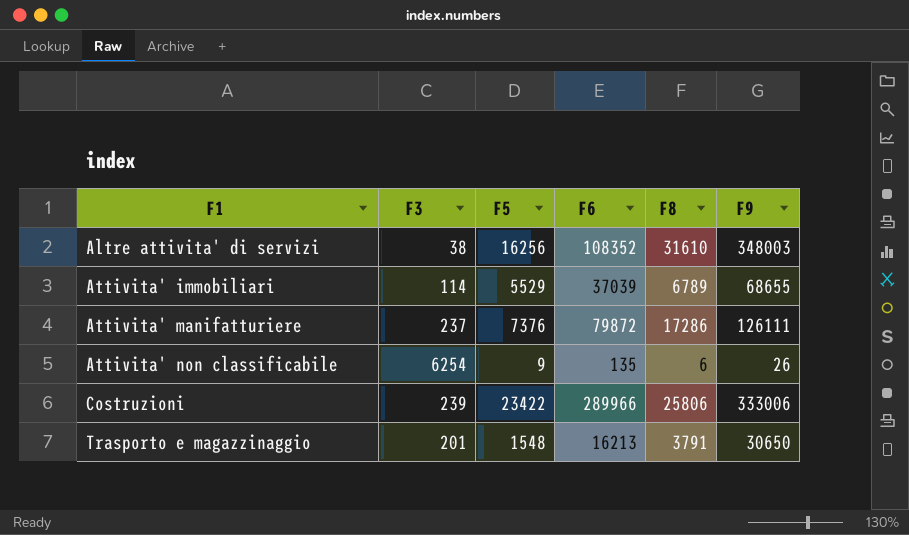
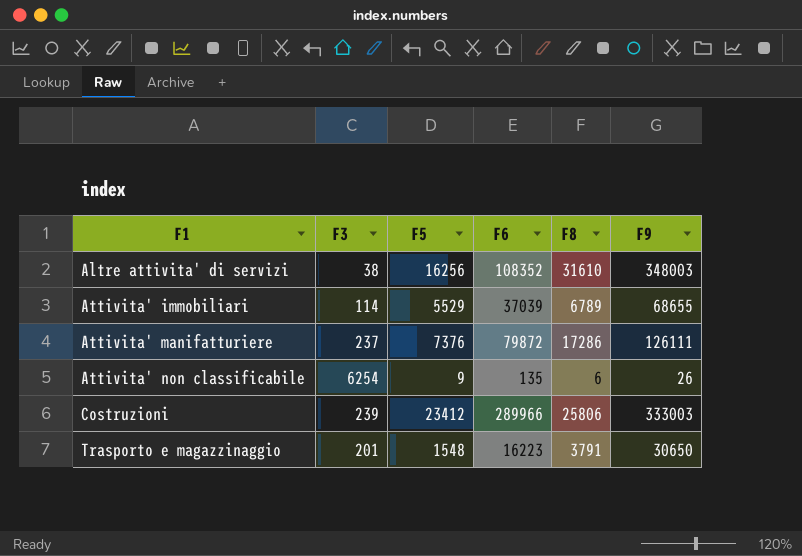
Costruzioni | F5: 23422 -> 23412
Costruzioni | F9: 333006 -> 333003
Trasporto e magazzinaggio | F6: 16213 -> 16223

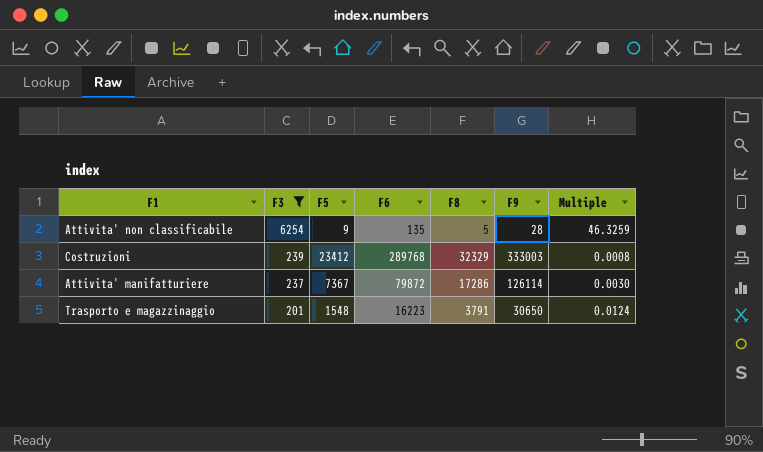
filter: none -> F3 >= 201
row order: F1 ascending -> F3 descending
column Multiple | formula: none -> [F3] / [F6]
Attivita' non classificabile | F8: 6 -> 5
Attivita' non classificabile | F9: 26 -> 28
Costruzioni | F6: 289966 -> 289768
Costruzioni | F8: 25806 -> 32329
Attivita' manifatturiere | F5: 7376 -> 7367
Attivita' manifatturiere | F9: 126111 -> 126114

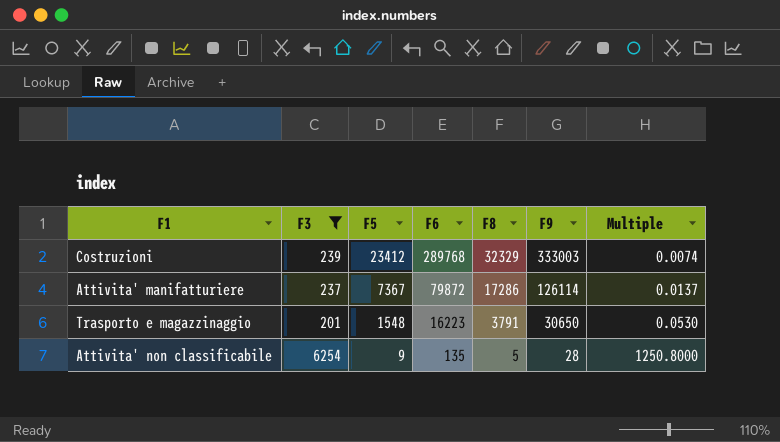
row order: F3 descending -> F5 descending
column Multiple | formula: [F3] / [F6] -> [F3] / [F8]

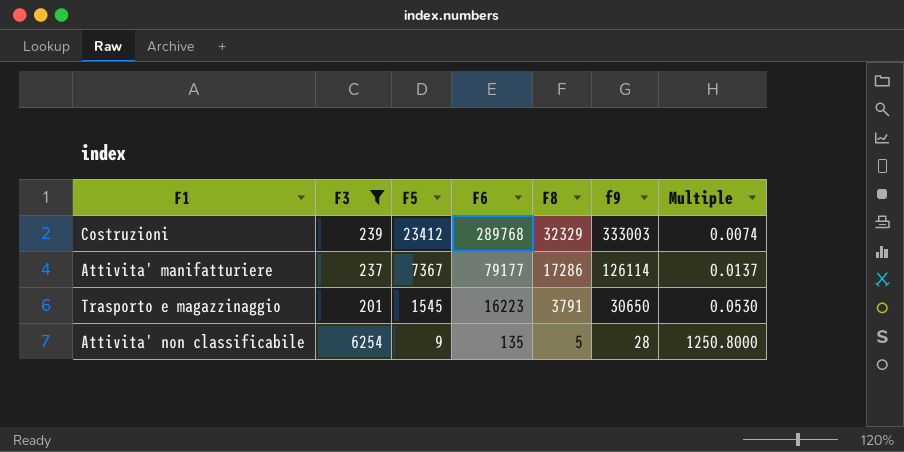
column name: F9 -> f9
Attivita' manifatturiere | F6: 79872 -> 79177
Trasporto e magazzinaggio | F5: 1548 -> 1545

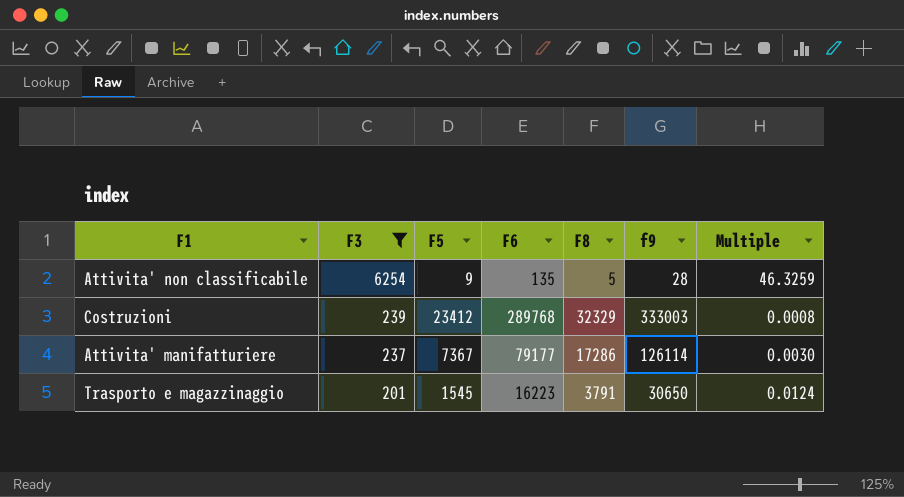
row order: F5 descending -> F3 descending
column Multiple | formula: [F3] / [F8] -> [F3] / [F6]

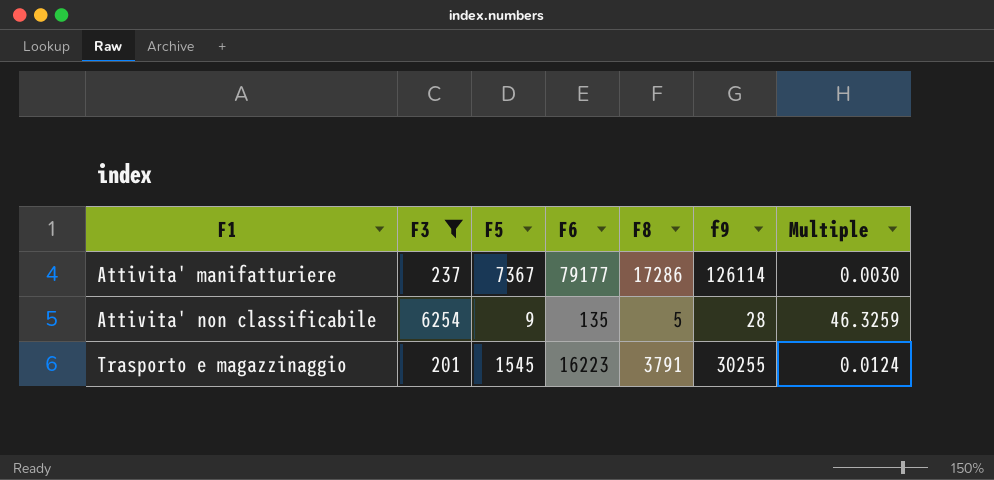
row order: F3 descending -> F1 ascending
row Costruzioni: 239 | 23412 | 289768 | 32329 | 333003 | 0.0008 -> none
Trasporto e magazzinaggio | f9: 30650 -> 30255

